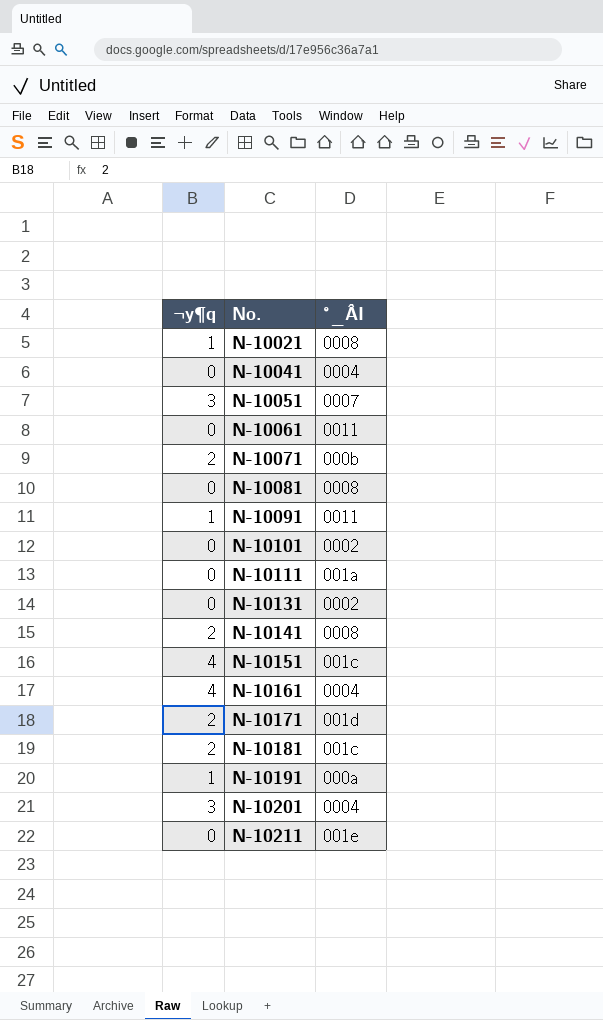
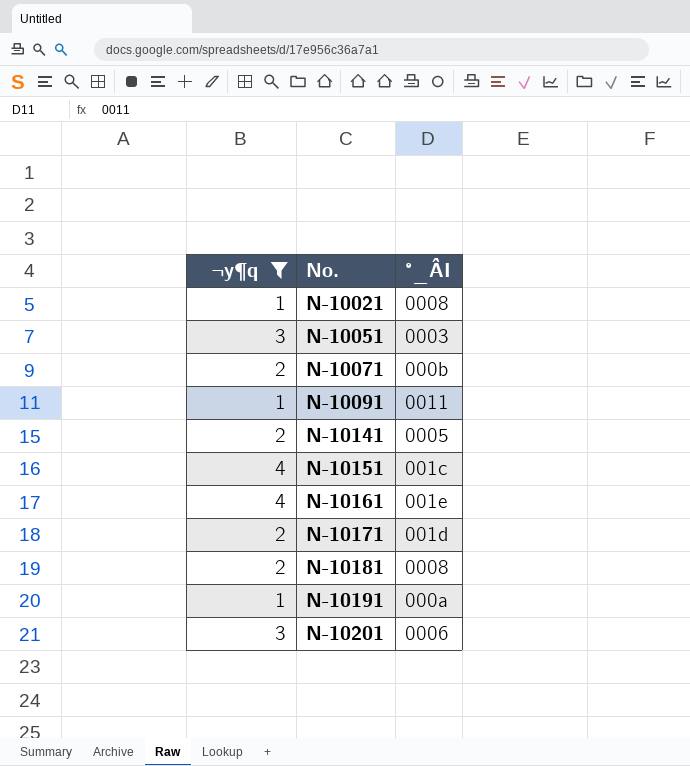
filter: none -> ¬y¶q != 0
N-10051 | °_ÂI: 0007 -> 0003
N-10141 | °_ÂI: 0008 -> 0005
N-10161 | °_ÂI: 0004 -> 001e
N-10181 | °_ÂI: 001c -> 0008
N-10201 | °_ÂI: 0004 -> 0006

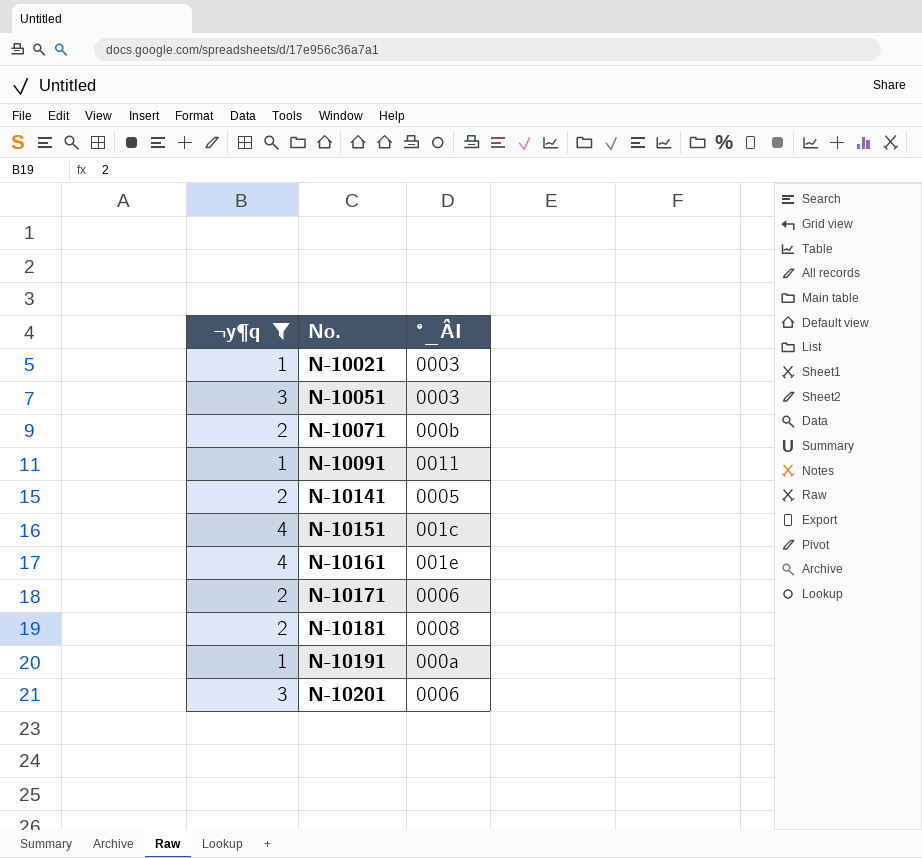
N-10021 | °_ÂI: 0008 -> 0003
N-10171 | °_ÂI: 001d -> 0006

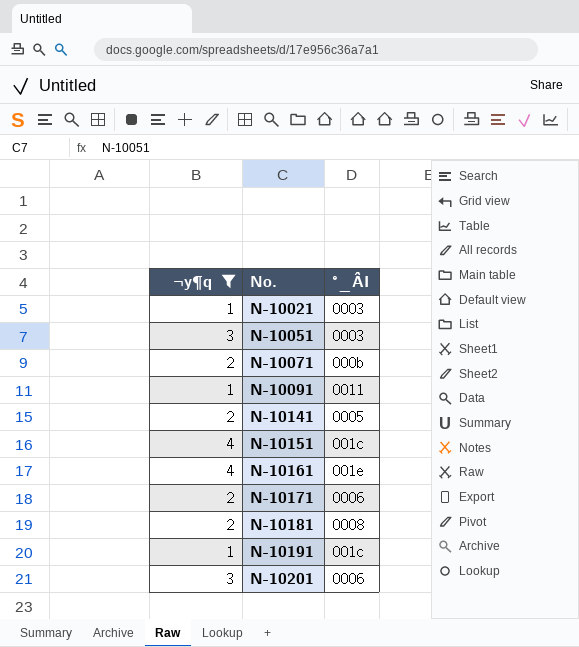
N-10191 | °_ÂI: 000a -> 001c

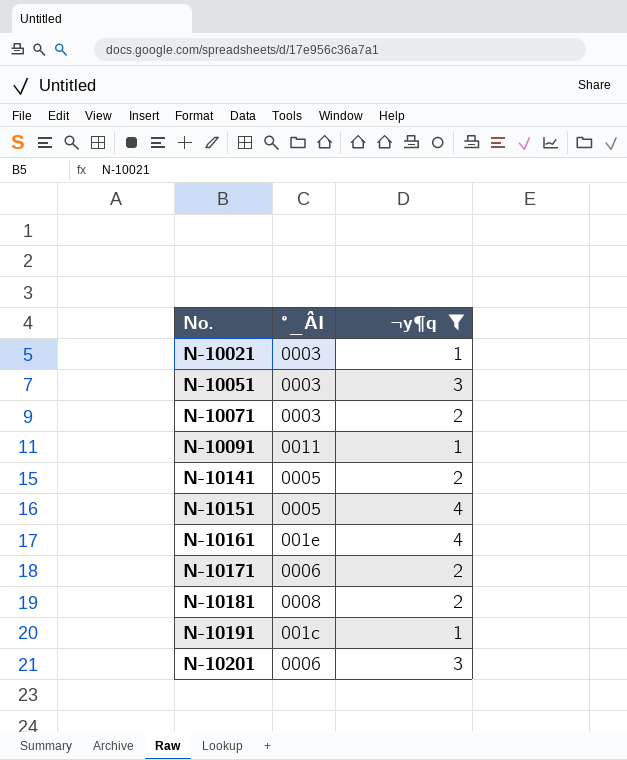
column ¬y¶q | position: 1 -> 3
N-10071 | °_ÂI: 000b -> 0003
N-10151 | °_ÂI: 001c -> 0005

